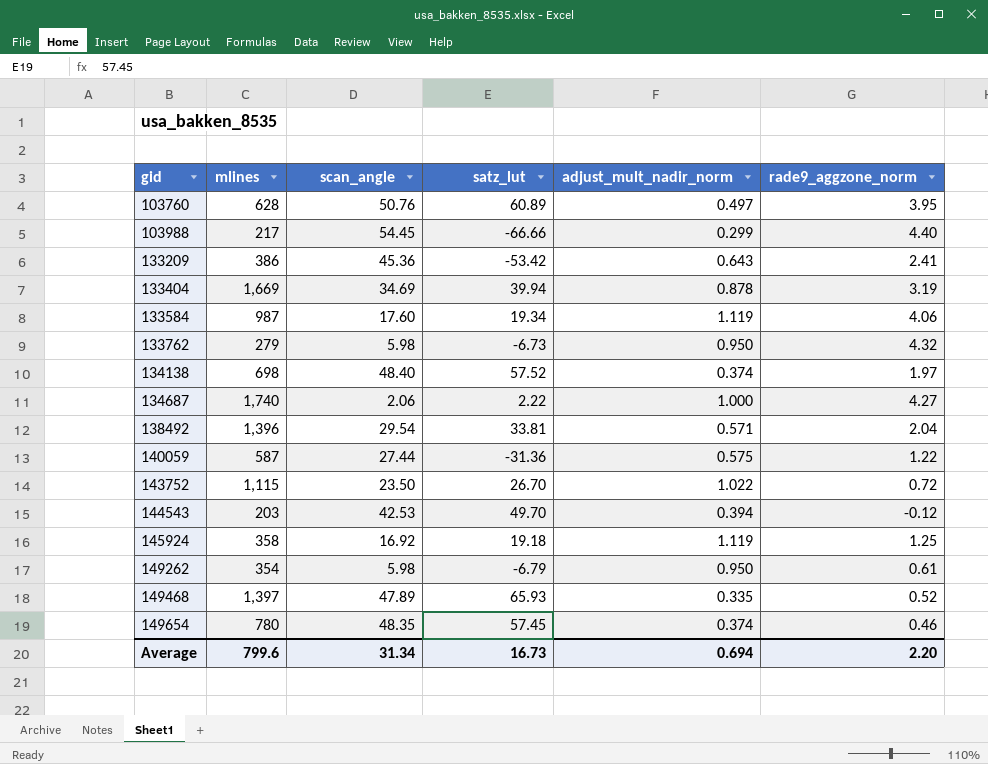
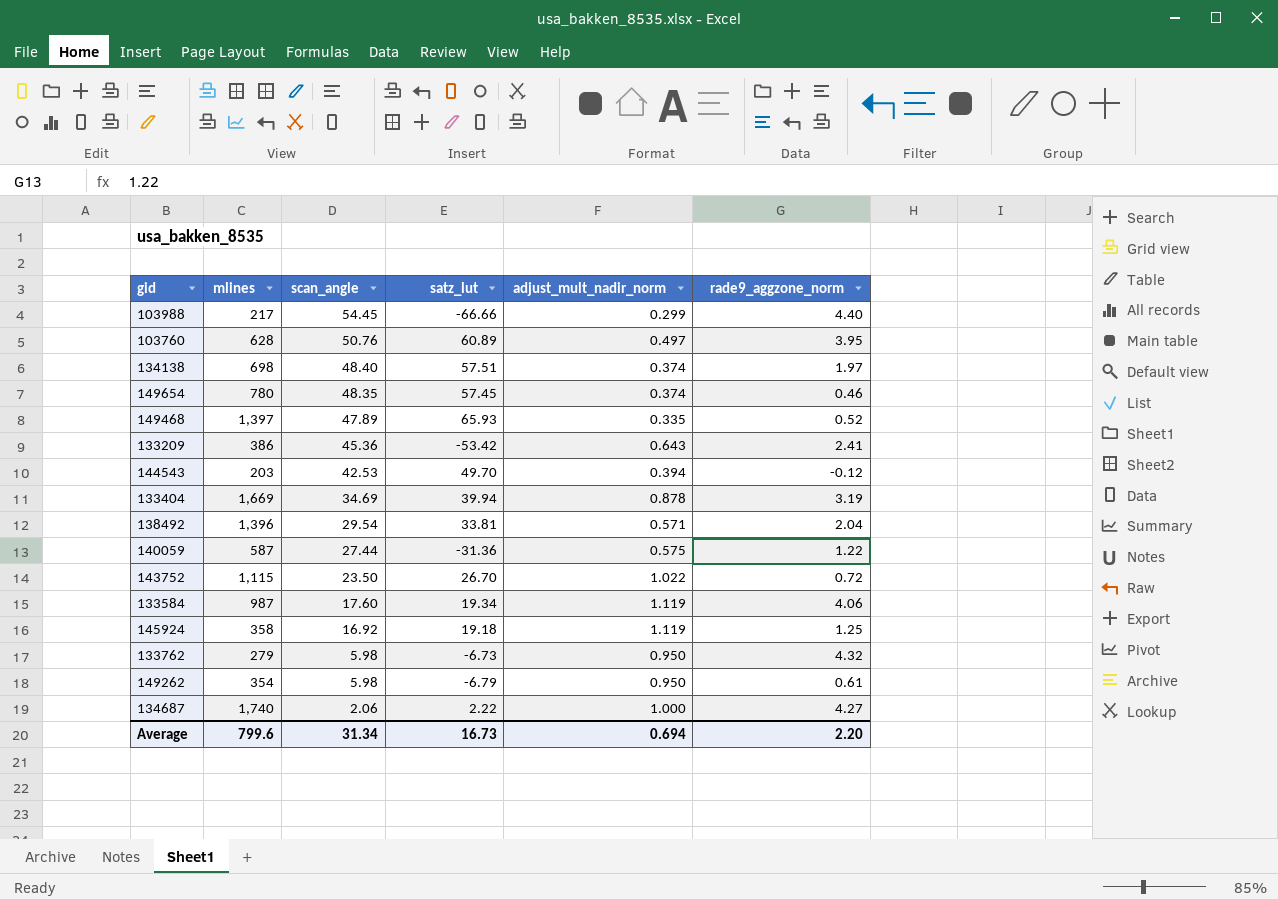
row order: gid ascending -> scan_angle descending
134138 | satz_lut: 57.52 -> 57.51

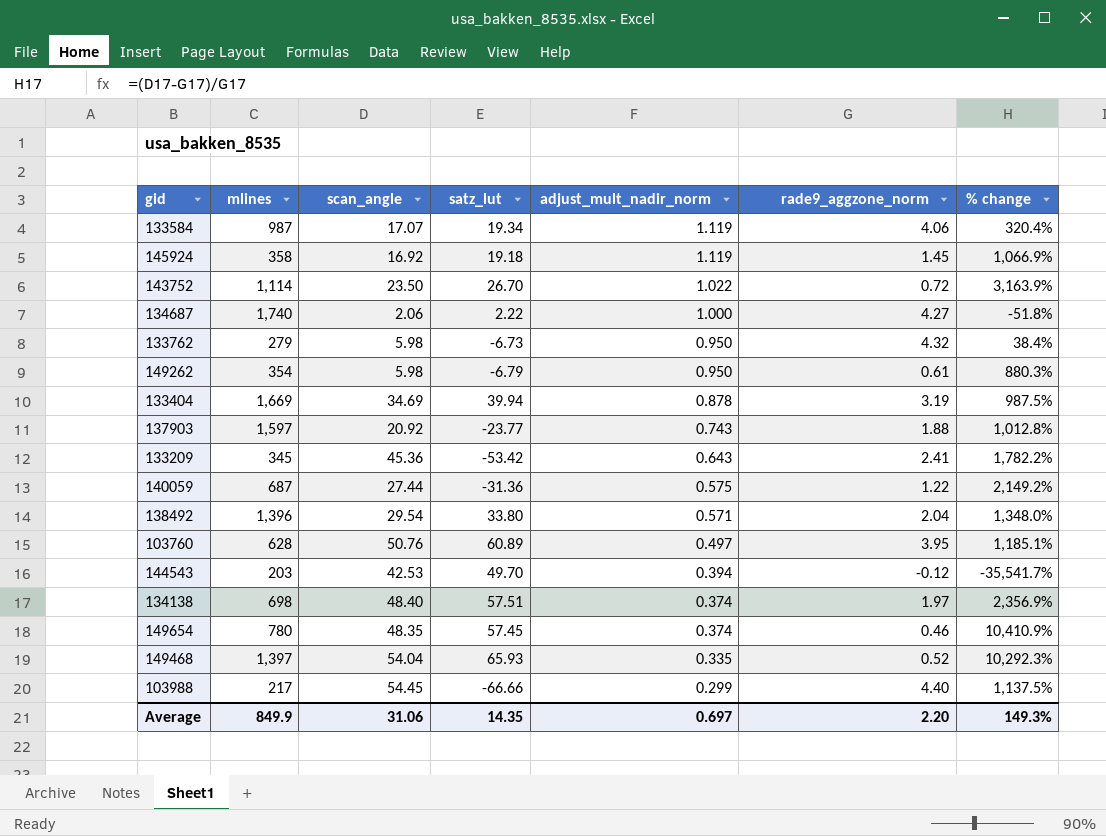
row order: scan_angle descending -> adjust_mult_nadir_norm descending
column % change | formula: none -> ([scan_angle] - [rade9_aggzone_norm]) / [rade9_aggzone_norm]
133584 | scan_angle: 17.60 -> 17.07
145924 | rade9_aggzone_norm: 1.25 -> 1.45
143752 | mlines: 1,115 -> 1,114
row 137903: none -> 1,597 | 20.92 | -23.77 | 0.743 | 1.88 | 1,012.8%
133209 | mlines: 386 -> 345
140059 | mlines: 587 -> 687
138492 | satz_lut: 33.81 -> 33.80
149468 | scan_angle: 47.89 -> 54.04
Average | mlines: 799.6 -> 849.9
Average | scan_angle: 31.34 -> 31.06
Average | satz_lut: 16.73 -> 14.35
Average | adjust_mult_nadir_norm: 0.694 -> 0.697

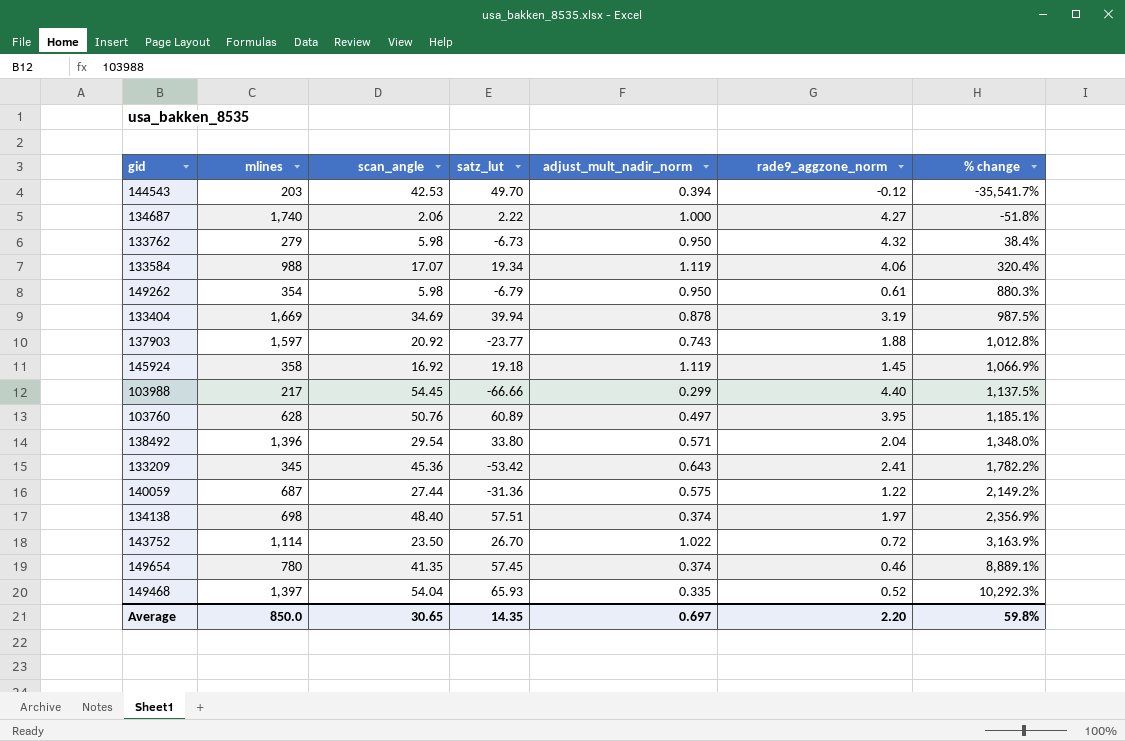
row order: adjust_mult_nadir_norm descending -> % change ascending
133584 | mlines: 987 -> 988
149654 | scan_angle: 48.35 -> 41.35
149654 | % change: 10,410.9% -> 8,889.1%
Average | mlines: 849.9 -> 850.0
Average | scan_angle: 31.06 -> 30.65
Average | % change: 149.3% -> 59.8%

